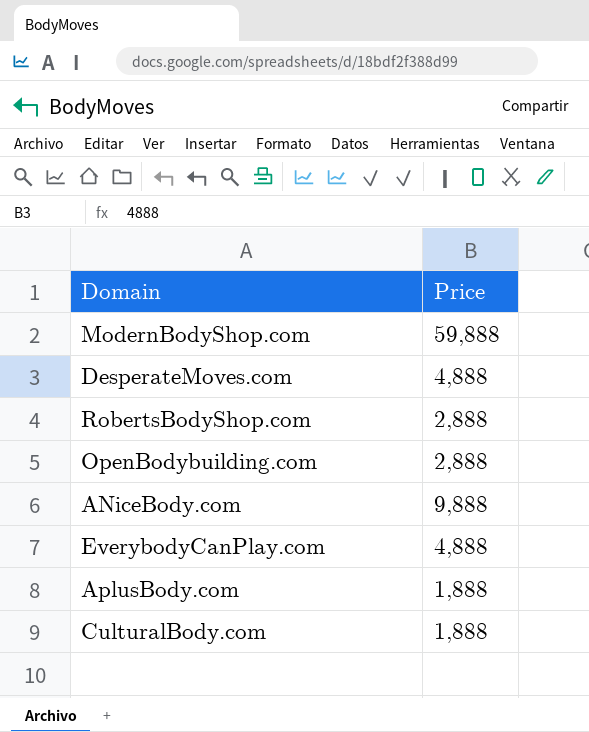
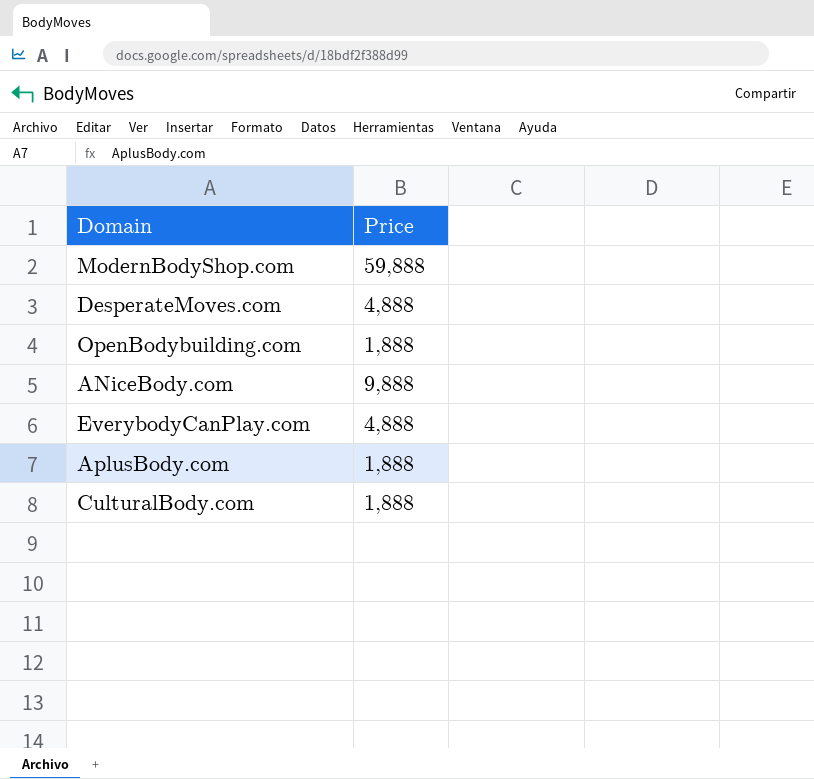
row RobertsBodyShop.com: 2,888 -> none
OpenBodybuilding.com | Price: 2,888 -> 1,888

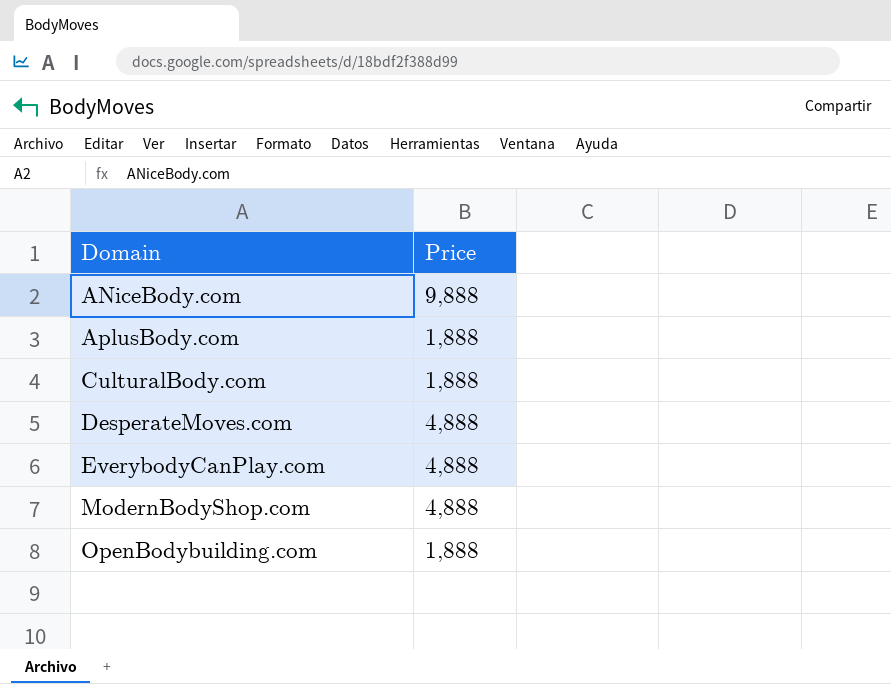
row order: none -> Domain ascending
ModernBodyShop.com | Price: 59,888 -> 4,888

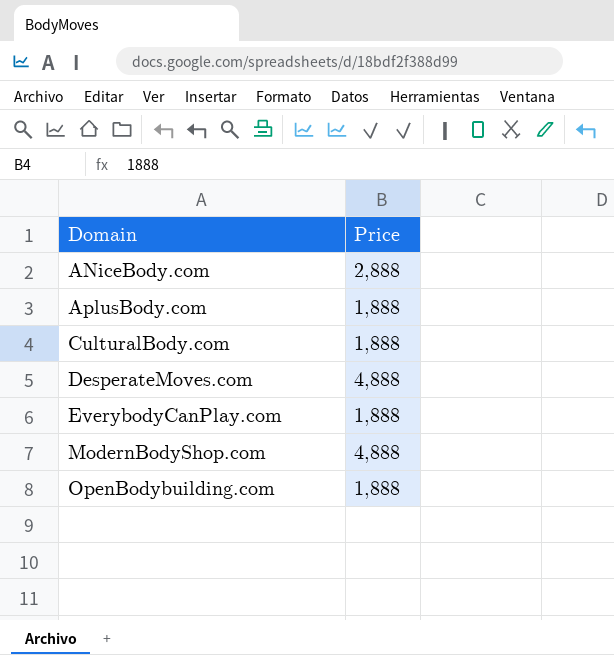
ANiceBody.com | Price: 9,888 -> 2,888
EverybodyCanPlay.com | Price: 4,888 -> 1,888

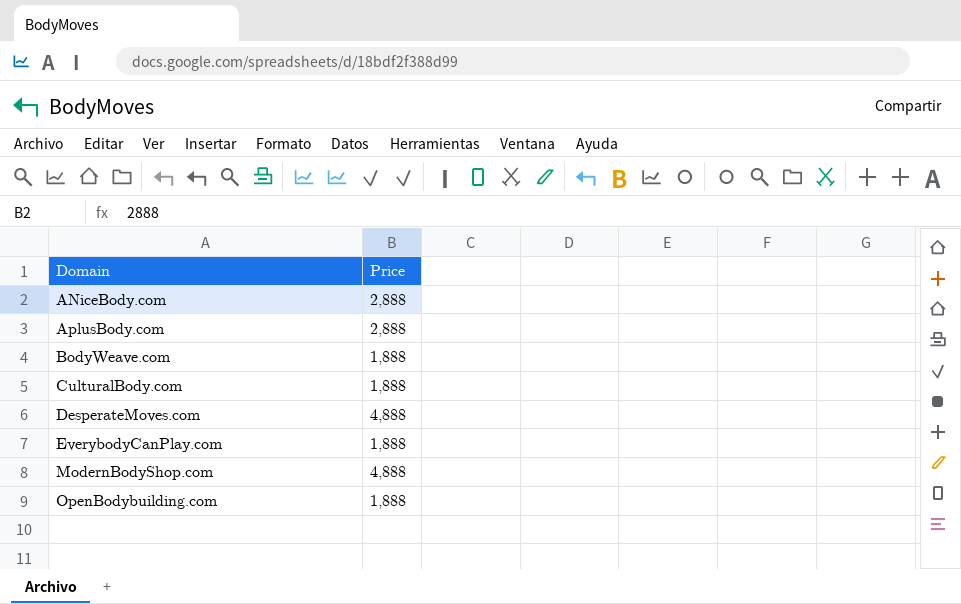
AplusBody.com | Price: 1,888 -> 2,888
row BodyWeave.com: none -> 1,888

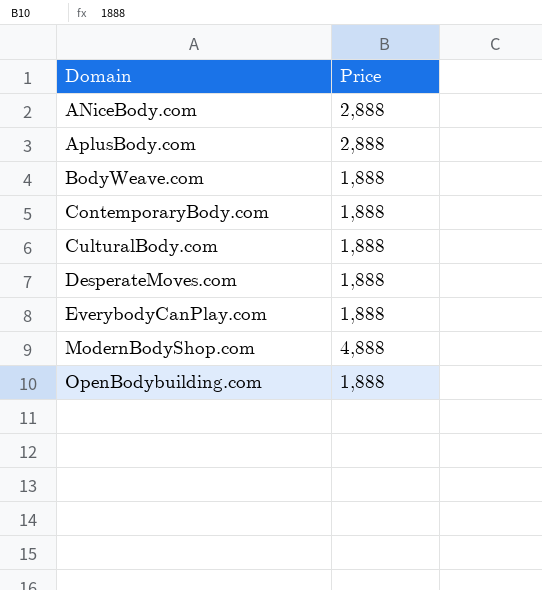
row ContemporaryBody.com: none -> 1,888
DesperateMoves.com | Price: 4,888 -> 1,888

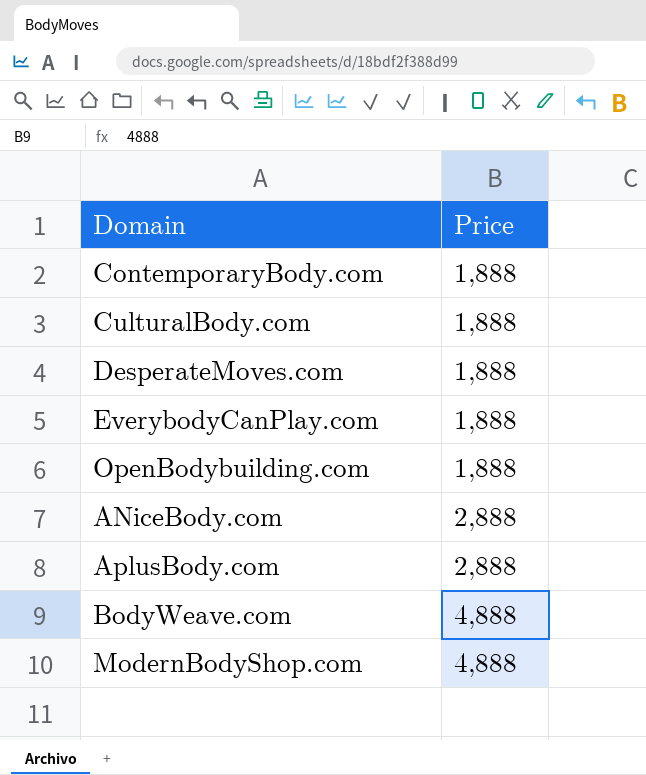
row order: Domain ascending -> Price ascending
BodyWeave.com | Price: 1,888 -> 4,888

